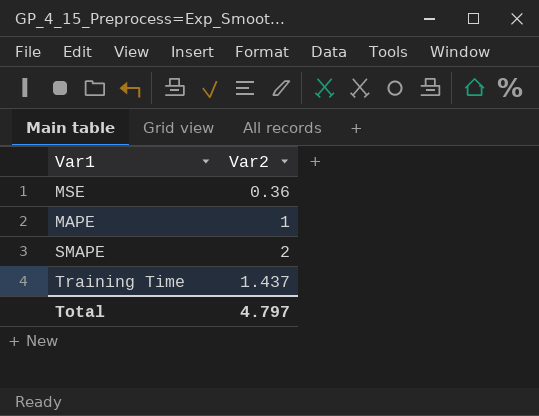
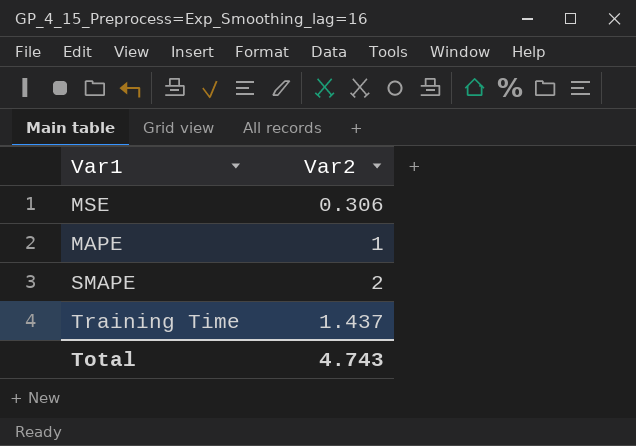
MSE | Var2: 0.36 -> 0.306
Total | Var2: 4.797 -> 4.743

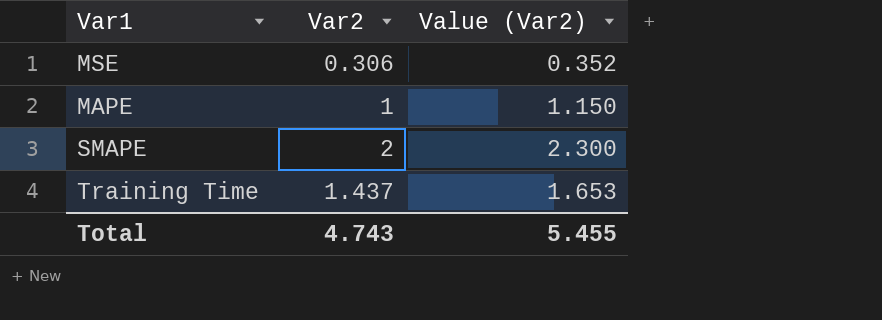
column Value (Var2) | formula: none -> [Var2] * 1.15

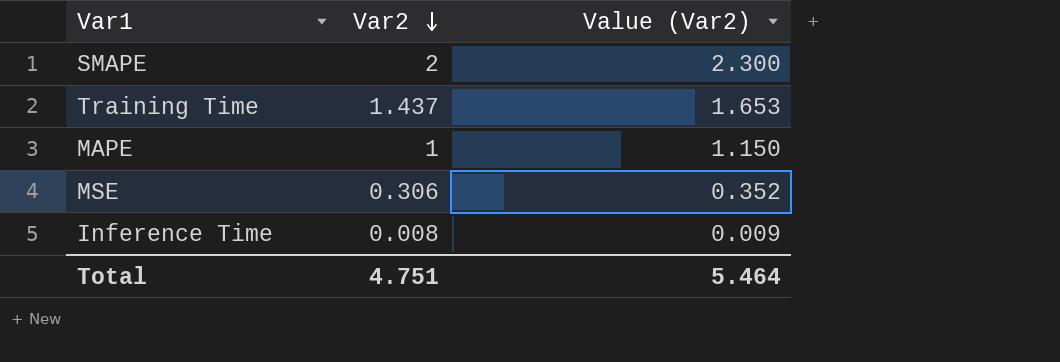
row order: none -> Var2 descending
row Inference Time: none -> 0.008 | 0.009
Total | Var2: 4.743 -> 4.751
Total | Value (Var2): 5.455 -> 5.464

